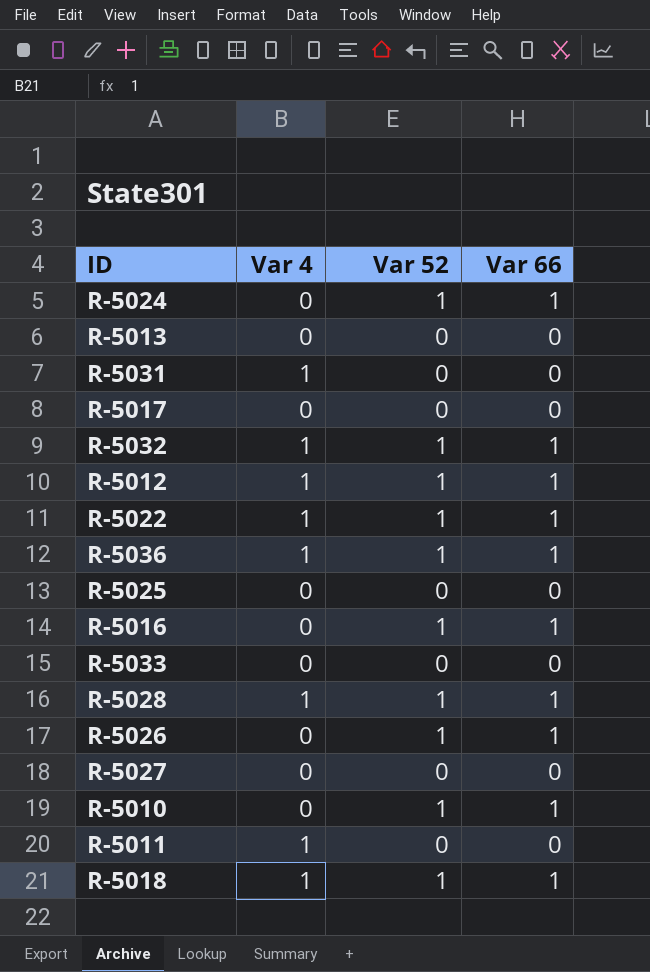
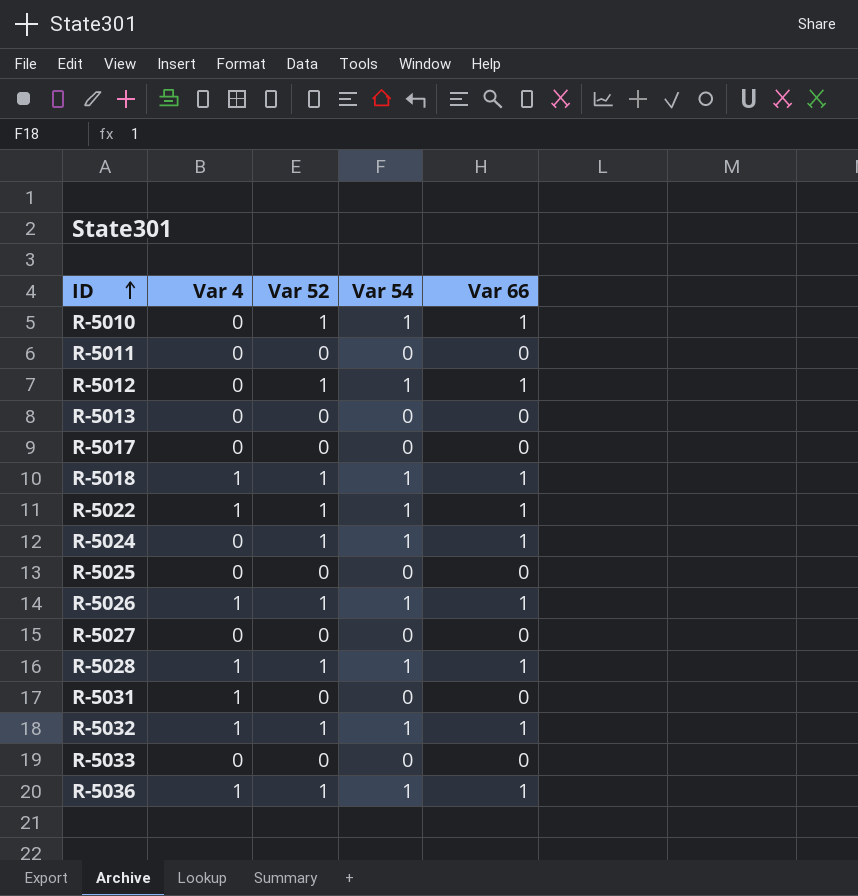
row order: none -> ID ascending
column Var 54 | position: none -> 4
row R-5016: 0 | 1 | 1 -> none
R-5011 | Var 4: 1 -> 0
R-5012 | Var 4: 1 -> 0
R-5026 | Var 4: 0 -> 1

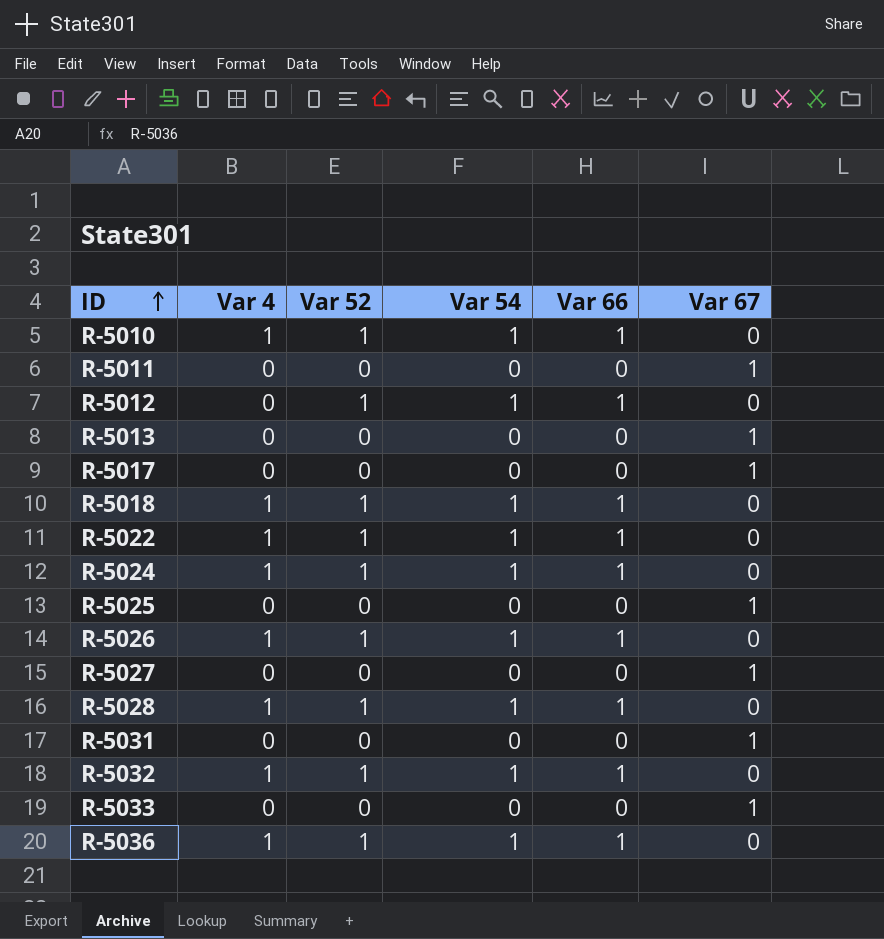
column Var 67 | position: none -> 6
R-5010 | Var 4: 0 -> 1
R-5024 | Var 4: 0 -> 1
R-5031 | Var 4: 1 -> 0

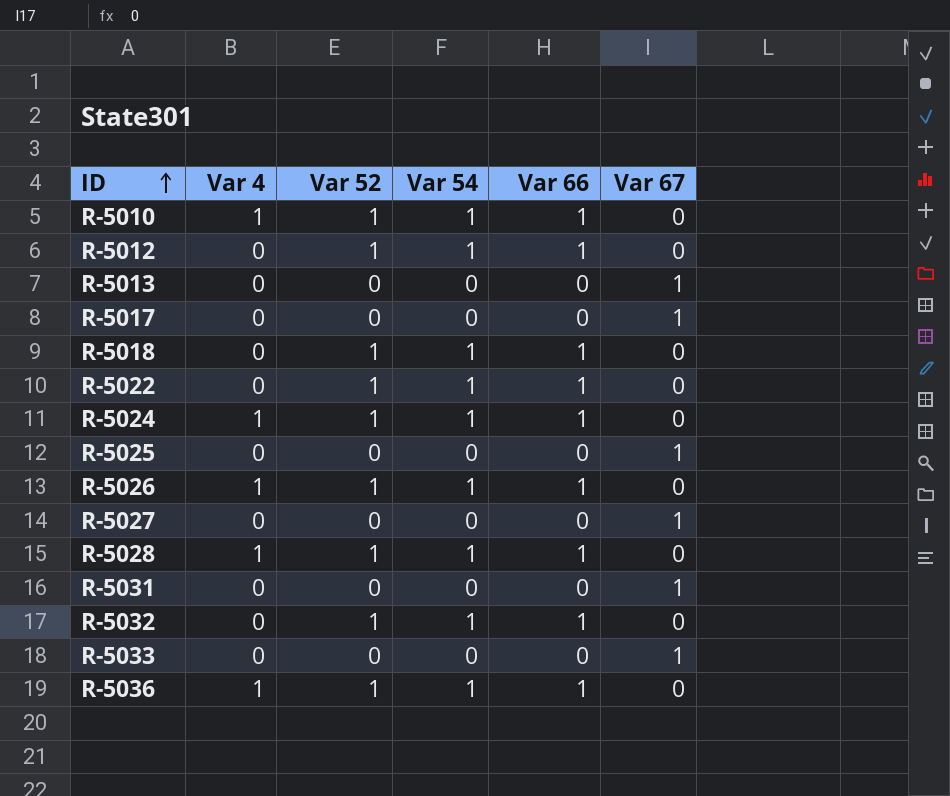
row R-5011: 0 | 0 | 0 | 0 | 1 -> none
R-5018 | Var 4: 1 -> 0
R-5022 | Var 4: 1 -> 0
R-5032 | Var 4: 1 -> 0

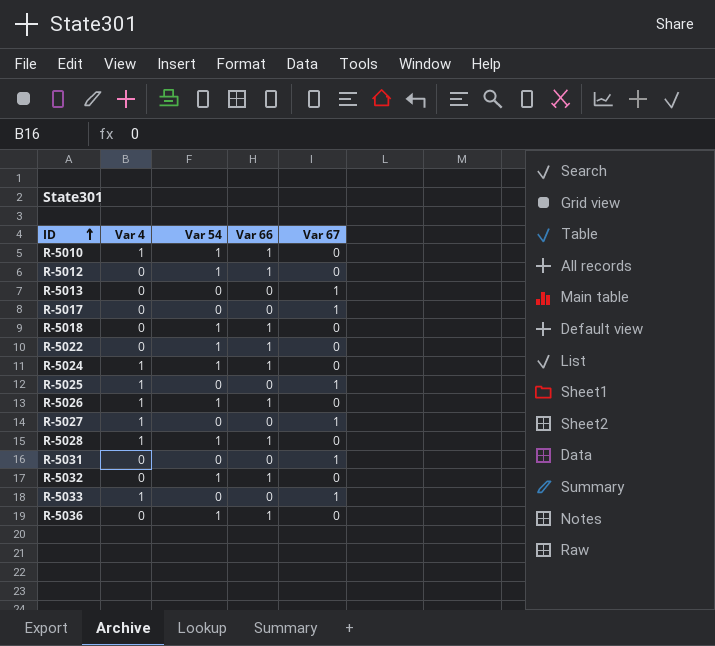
column Var 52 | position: 3 -> none
R-5025 | Var 4: 0 -> 1
R-5027 | Var 4: 0 -> 1
R-5033 | Var 4: 0 -> 1
R-5036 | Var 4: 1 -> 0

